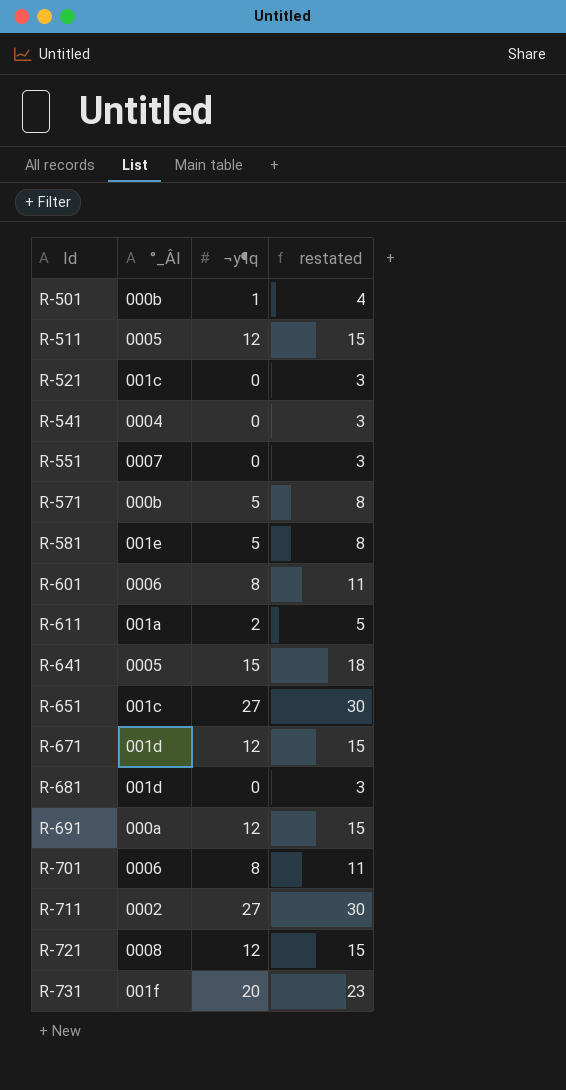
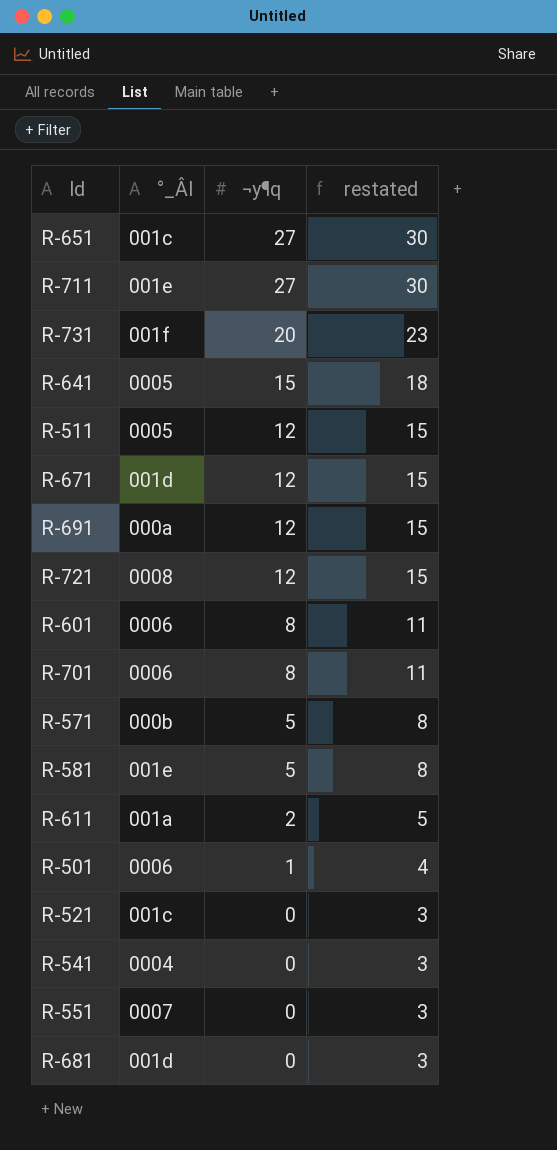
row order: Id ascending -> ¬y¶q descending
R-711 | °_ÂI: 0002 -> 001e
R-501 | °_ÂI: 000b -> 0006

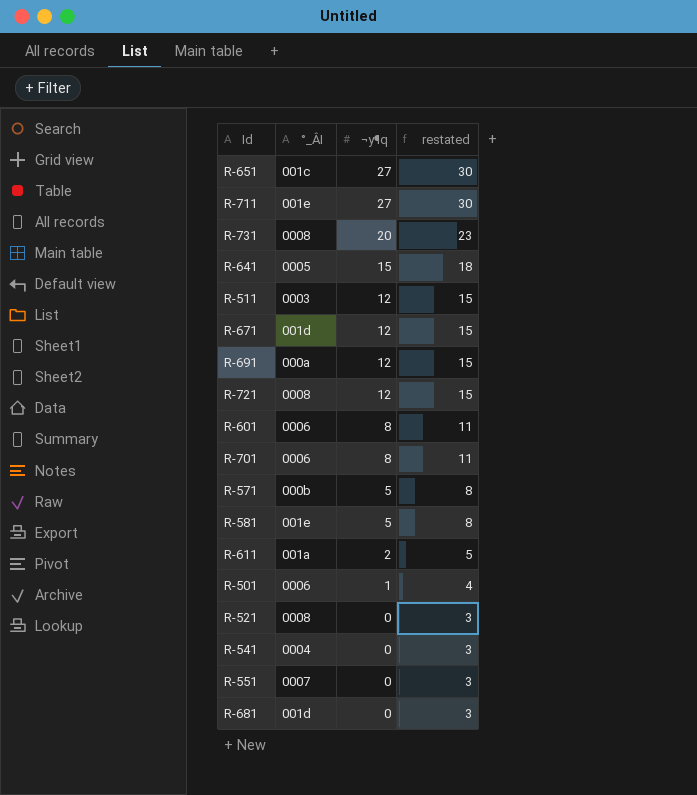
R-731 | °_ÂI: 001f -> 0008
R-511 | °_ÂI: 0005 -> 0003
R-521 | °_ÂI: 001c -> 0008

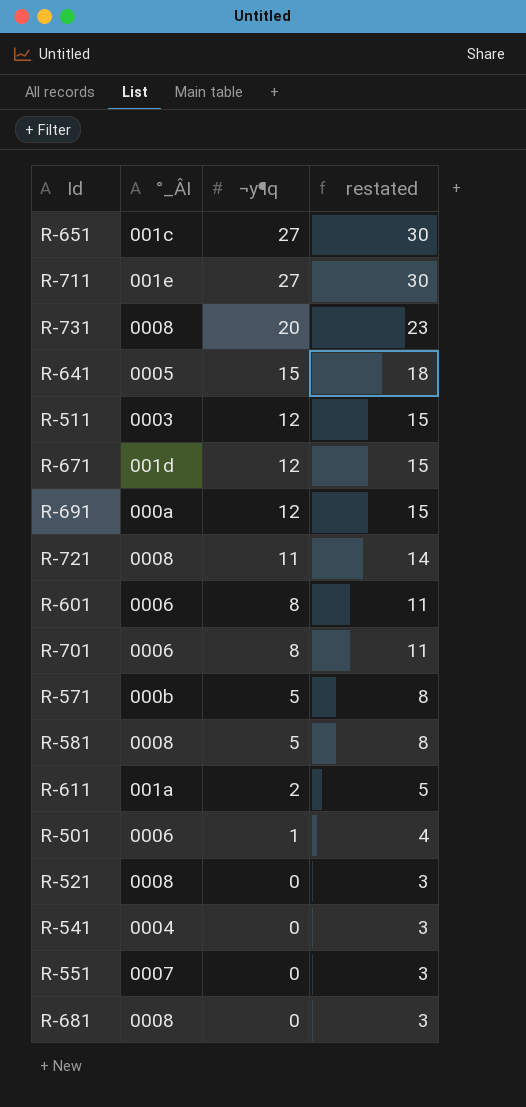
R-721 | ¬y¶q: 12 -> 11
R-721 | restated: 15 -> 14
R-581 | °_ÂI: 001e -> 0008
R-681 | °_ÂI: 001d -> 0008

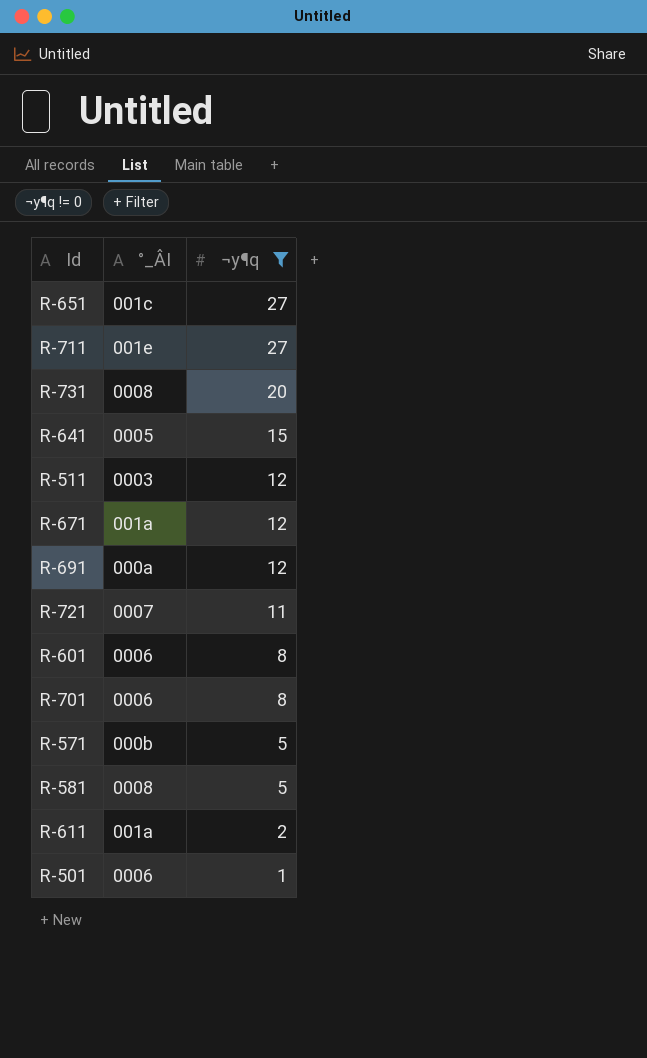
filter: none -> ¬y¶q != 0
column restated | formula: [¬y¶q] + 3 -> none
R-671 | °_ÂI: 001d -> 001a
R-721 | °_ÂI: 0008 -> 0007

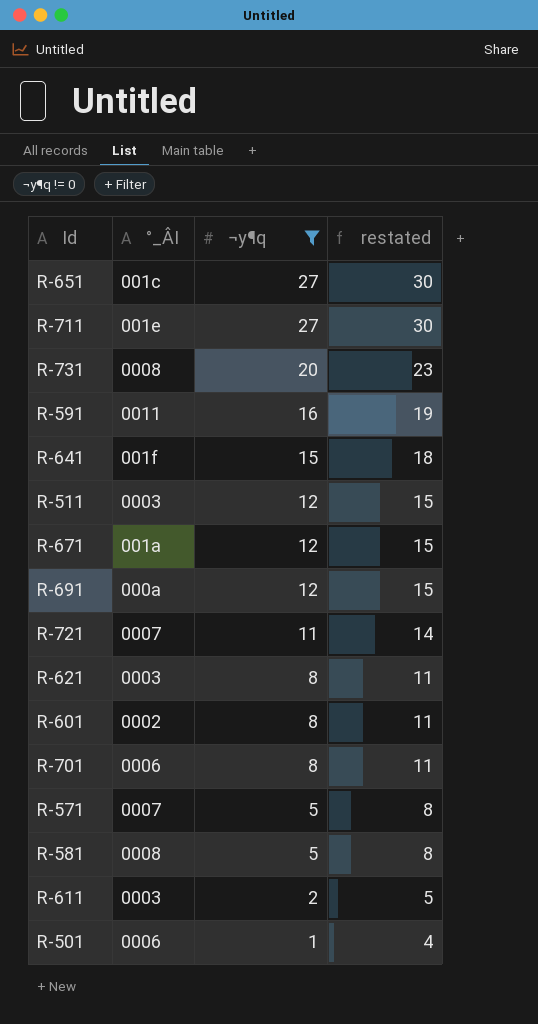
column restated | formula: none -> [¬y¶q] + 3
row R-591: none -> 0011 | 16 | 19
R-641 | °_ÂI: 0005 -> 001f
row R-621: none -> 0003 | 8 | 11
R-601 | °_ÂI: 0006 -> 0002
R-571 | °_ÂI: 000b -> 0007
R-611 | °_ÂI: 001a -> 0003

